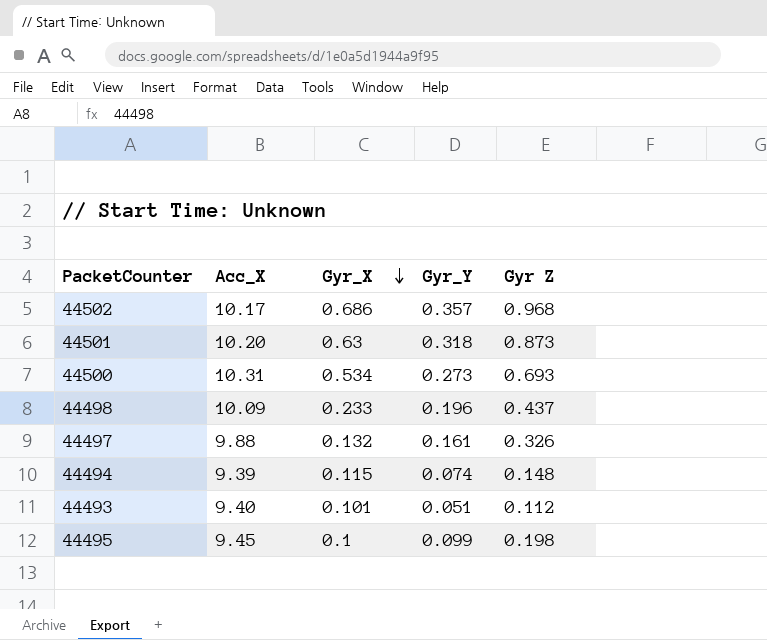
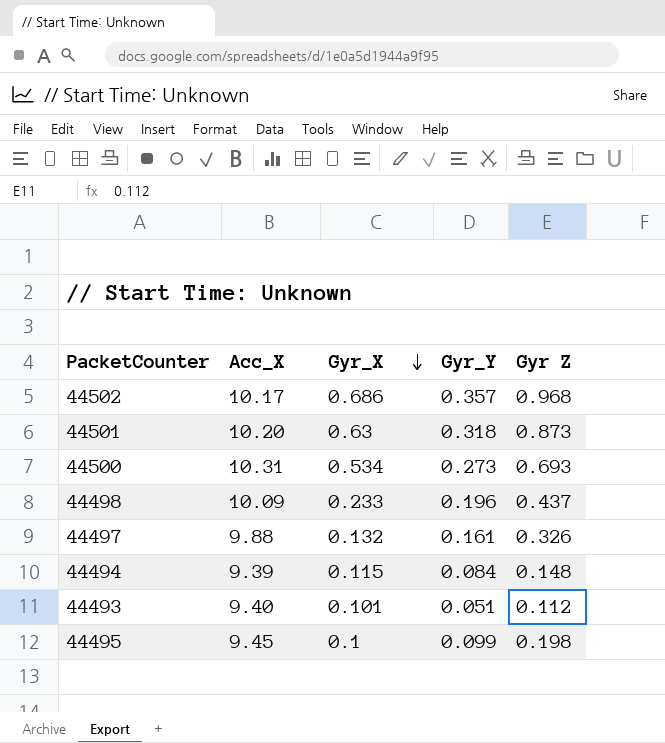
44494 | Gyr_Y: 0.074 -> 0.084

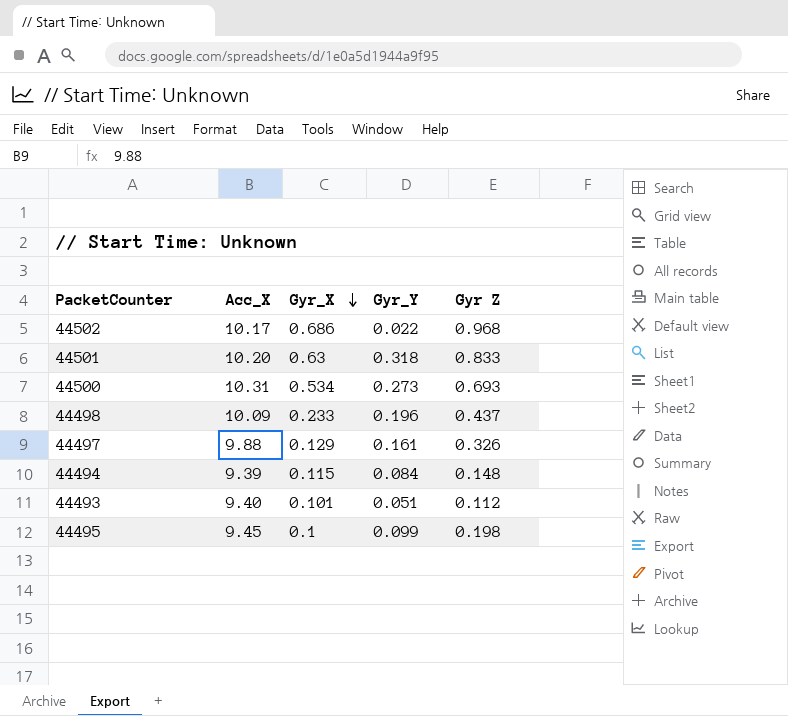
44502 | Gyr_Y: 0.357 -> 0.022
44501 | Gyr Z: 0.873 -> 0.833
44497 | Gyr_X: 0.132 -> 0.129

